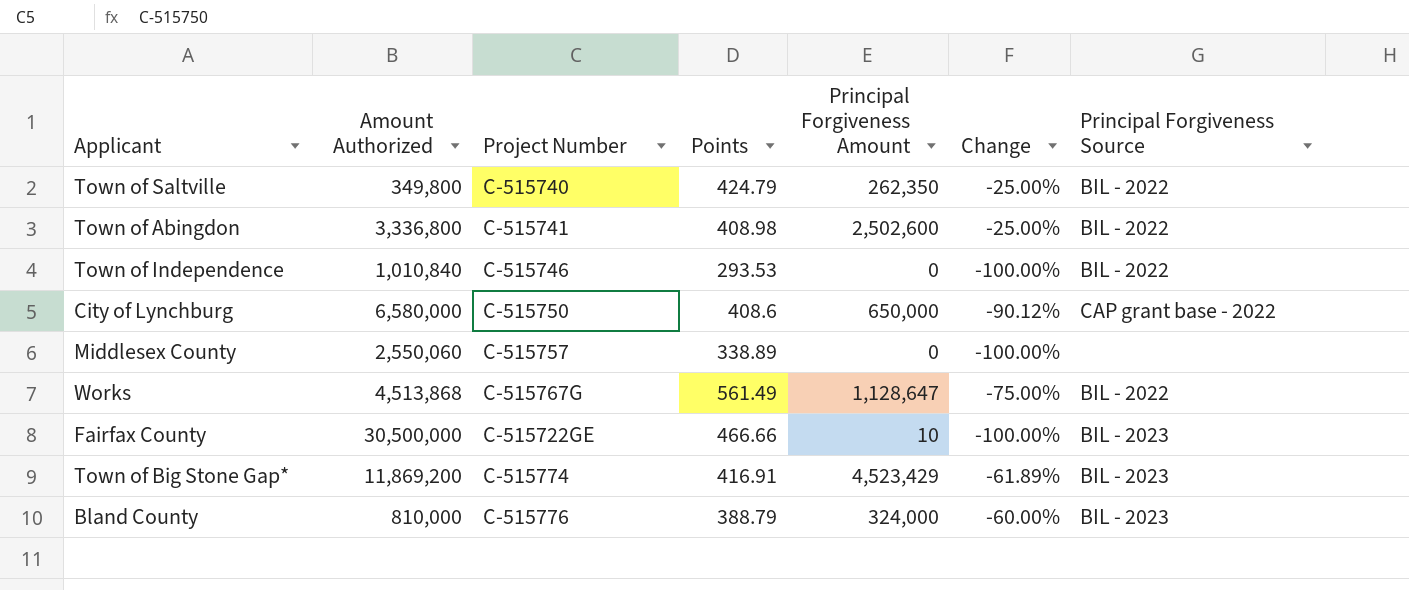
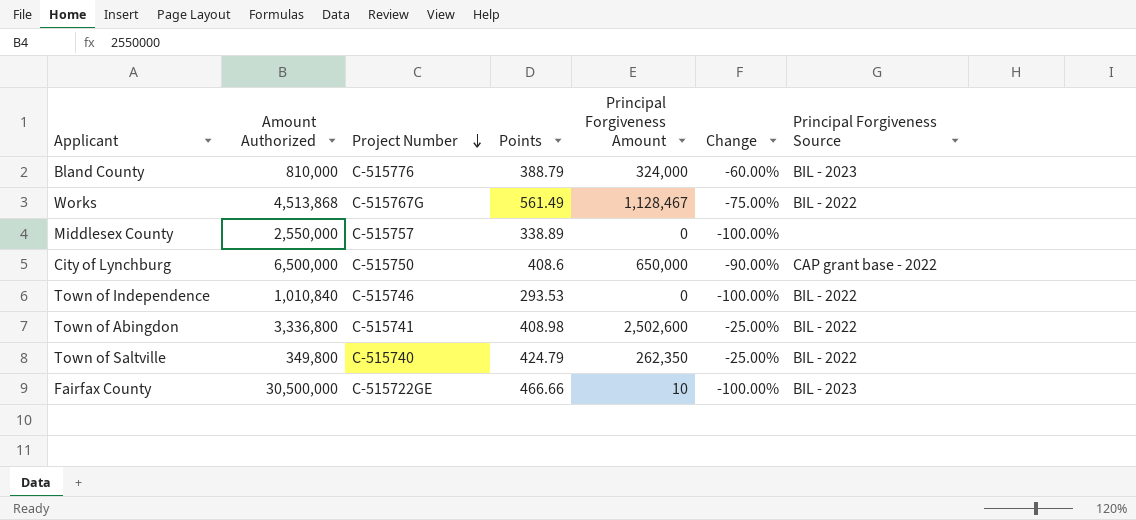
row order: none -> Project Number descending
row Town of Big Stone Gap*: 11,869,200 | C-515774 | 416.91 | 4,523,429 | -61.89% | BIL - 2023 -> none
Works | Principal Forgiveness Amount: 1,128,647 -> 1,128,467
Middlesex County | Amount Authorized: 2,550,060 -> 2,550,000
City of Lynchburg | Amount Authorized: 6,580,000 -> 6,500,000
City of Lynchburg | Change: -90.12% -> -90.00%

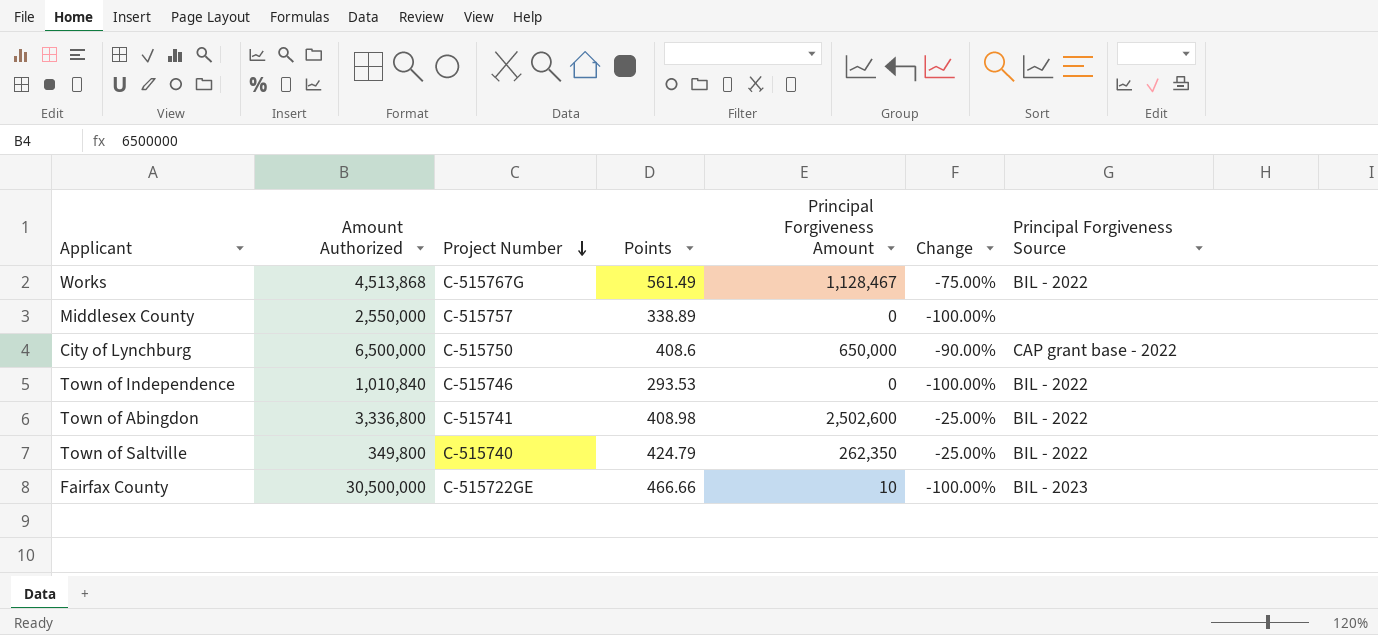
row Bland County: 810,000 | C-515776 | 388.79 | 324,000 | -60.00% | BIL - 2023 -> none

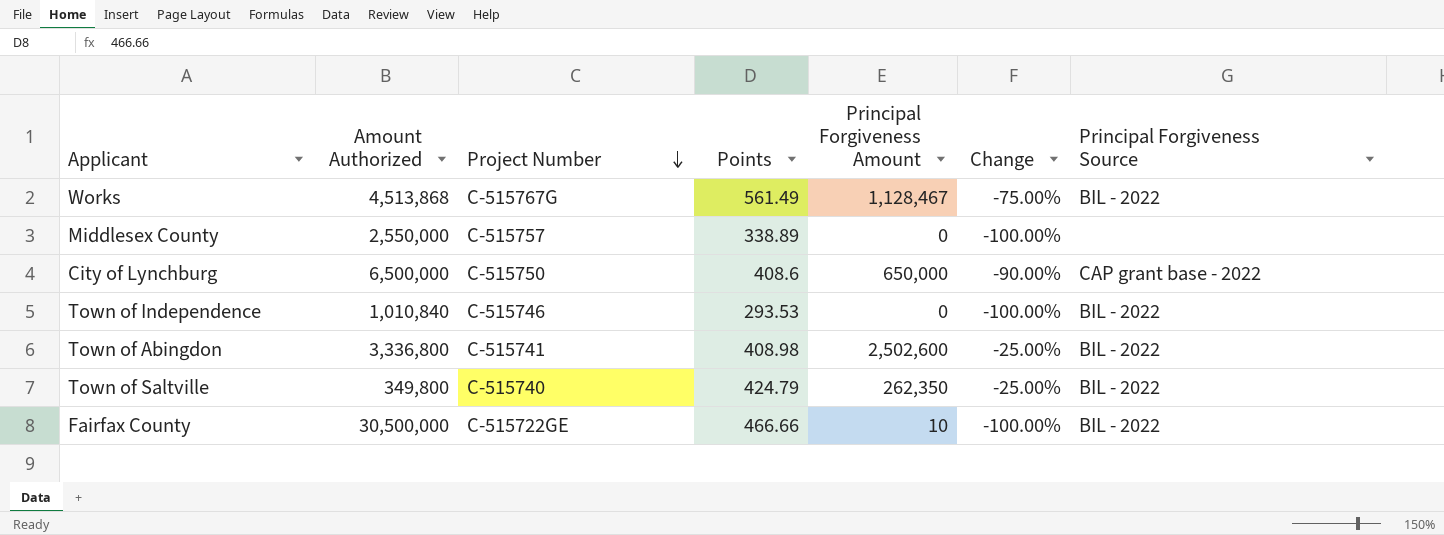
Fairfax County | Principal Forgiveness Source: BIL - 2023 -> BIL - 2022

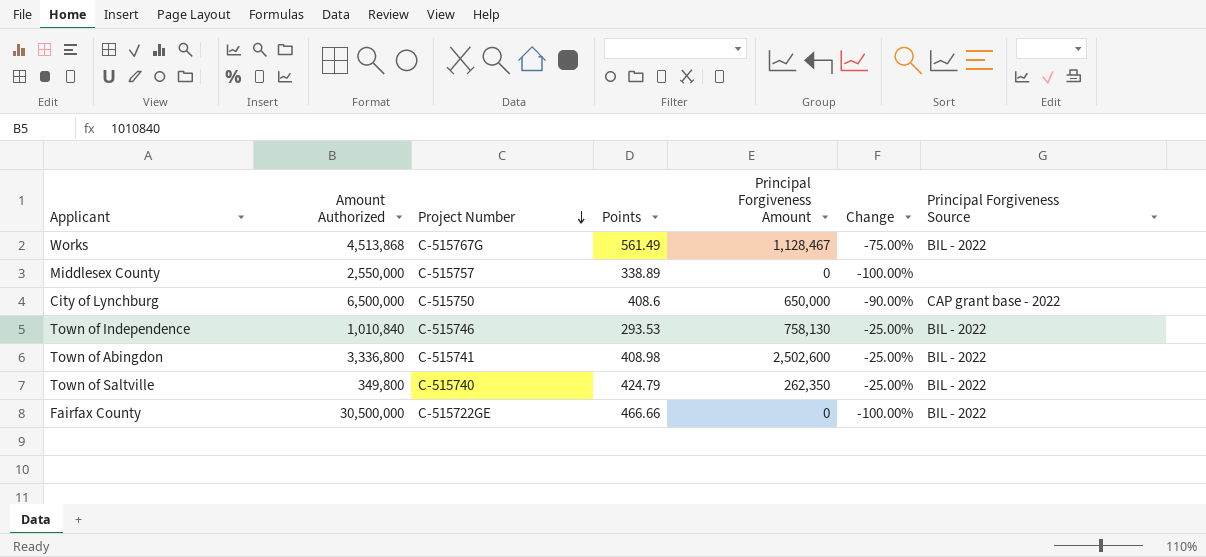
Town of Independence | Principal Forgiveness Amount: 0 -> 758,130
Town of Independence | Change: -100.00% -> -25.00%
Fairfax County | Principal Forgiveness Amount: 10 -> 0

